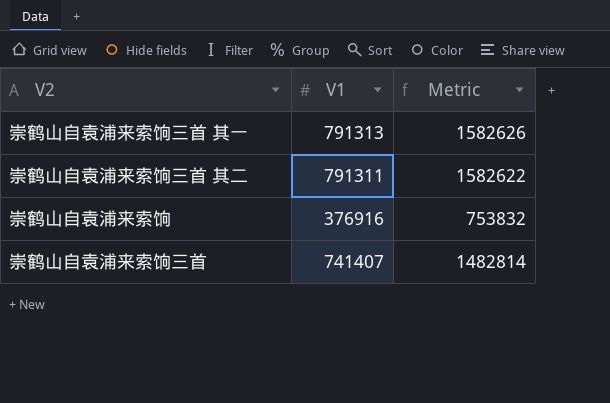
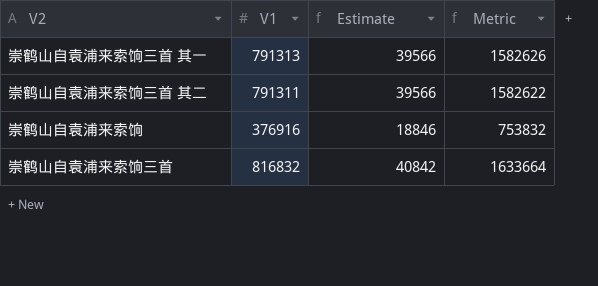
column Estimate | formula: none -> [V1] * 0.05
崇鹤山自袁浦来索饷三首 | V1: 741407 -> 816832
崇鹤山自袁浦来索饷三首 | Metric: 1482814 -> 1633664

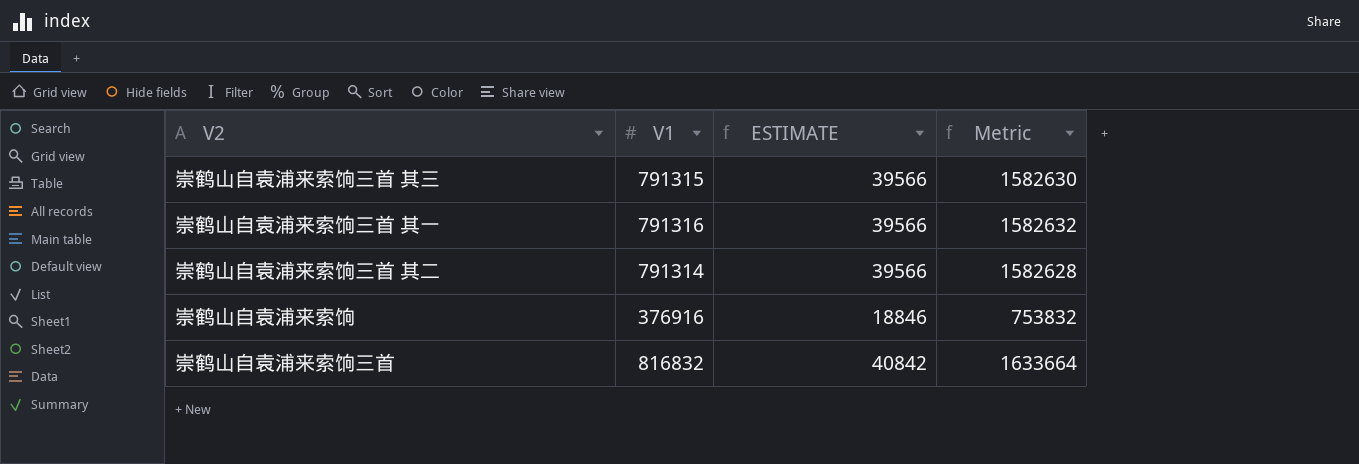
column name: Estimate -> ESTIMATE
row 崇鹤山自袁浦来索饷三首 其三: none -> 791315 | 39566 | 1582630
崇鹤山自袁浦来索饷三首 其一 | V1: 791313 -> 791316
崇鹤山自袁浦来索饷三首 其一 | Metric: 1582626 -> 1582632
崇鹤山自袁浦来索饷三首 其二 | V1: 791311 -> 791314
崇鹤山自袁浦来索饷三首 其二 | Metric: 1582622 -> 1582628

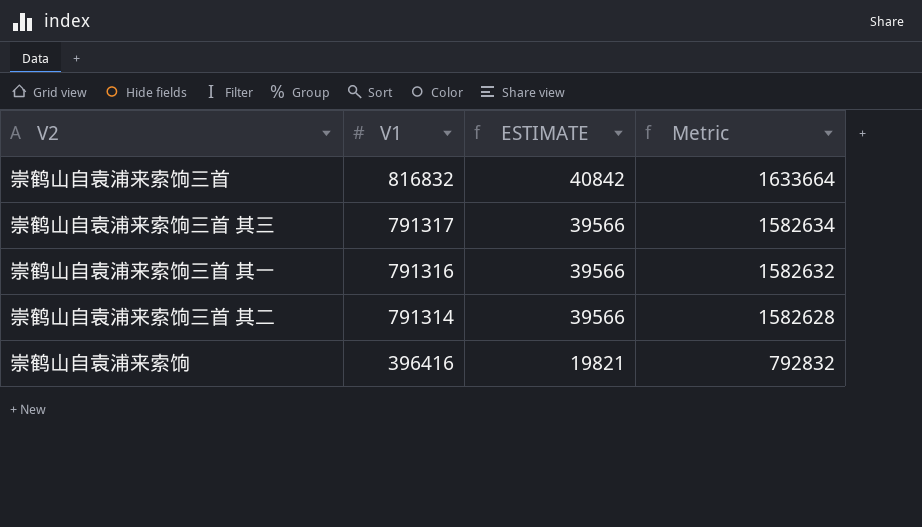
row order: none -> V1 descending
崇鹤山自袁浦来索饷三首 其三 | V1: 791315 -> 791317
崇鹤山自袁浦来索饷三首 其三 | Metric: 1582630 -> 1582634
崇鹤山自袁浦来索饷 | V1: 376916 -> 396416
崇鹤山自袁浦来索饷 | ESTIMATE: 18846 -> 19821
崇鹤山自袁浦来索饷 | Metric: 753832 -> 792832

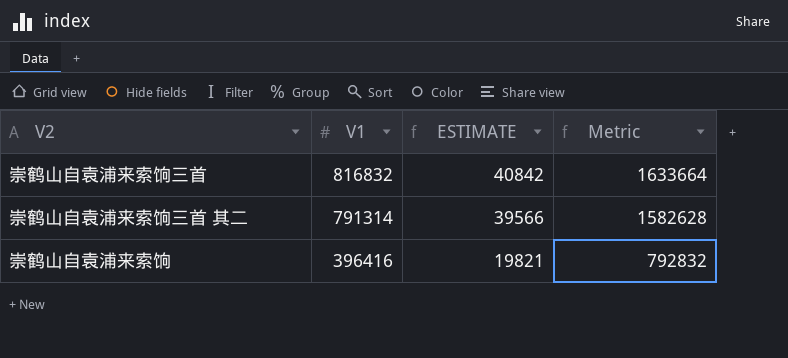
row 崇鹤山自袁浦来索饷三首 其三: 791317 | 39566 | 1582634 -> none
row 崇鹤山自袁浦来索饷三首 其一: 791316 | 39566 | 1582632 -> none

